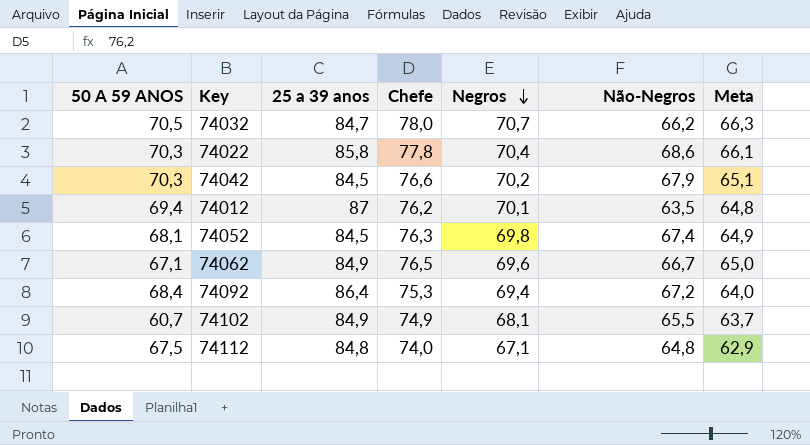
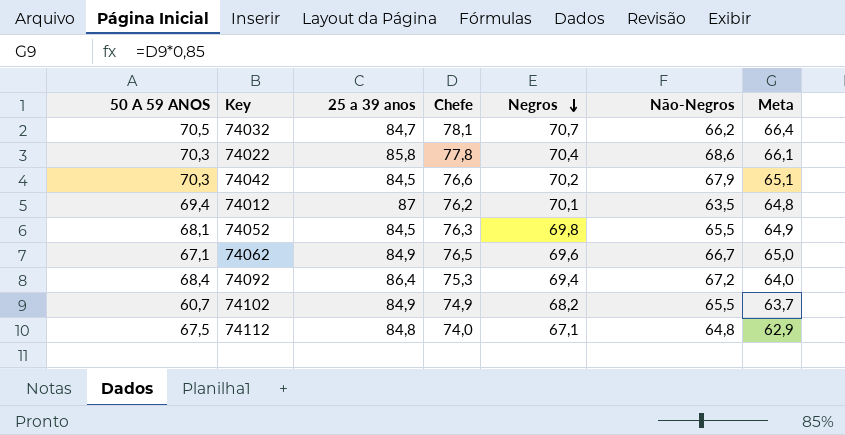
74032 | Chefe: 78,0 -> 78,1
74032 | Meta: 66,3 -> 66,4
74052 | Não-Negros: 67,4 -> 65,5
74102 | Negros: 68,1 -> 68,2

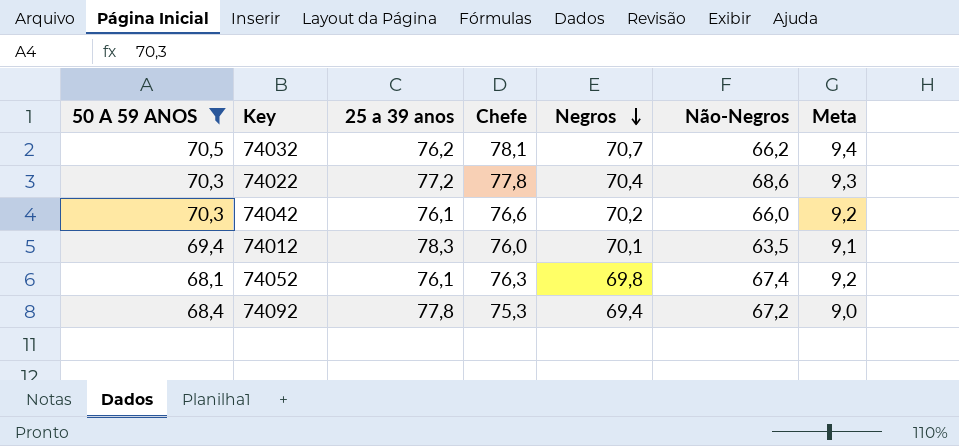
filter: none -> 50 A 59 ANOS >= 68,1
column Meta | formula: [Chefe] * 0,85 -> [Chefe] * 0,12
74032 | 25 a 39 anos: 84,7 -> 76,2
74022 | 25 a 39 anos: 85,8 -> 77,2
74042 | 25 a 39 anos: 84,5 -> 76,1
74042 | Não-Negros: 67,9 -> 66,0
74012 | 25 a 39 anos: 87 -> 78,3
74012 | Chefe: 76,2 -> 76,0
74052 | 25 a 39 anos: 84,5 -> 76,1
74052 | Não-Negros: 65,5 -> 67,4
74092 | 25 a 39 anos: 86,4 -> 77,8

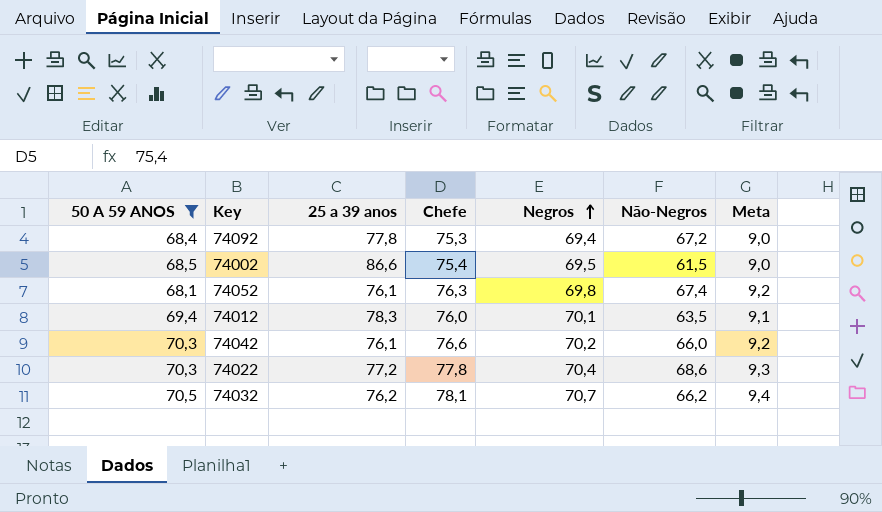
row order: Negros descending -> Negros ascending
row 74002: none -> 68,5 | 86,6 | 75,4 | 69,5 | 61,5 | 9,0

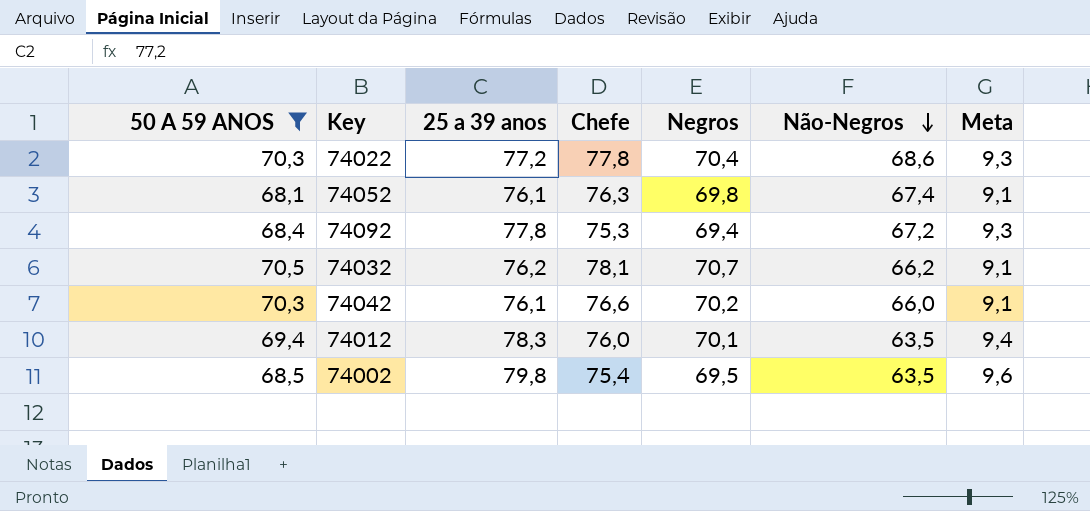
row order: Negros ascending -> Não-Negros descending
column Meta | formula: [Chefe] * 0,12 -> [25 a 39 anos] * 0,12
74002 | 25 a 39 anos: 86,6 -> 79,8
74002 | Não-Negros: 61,5 -> 63,5

